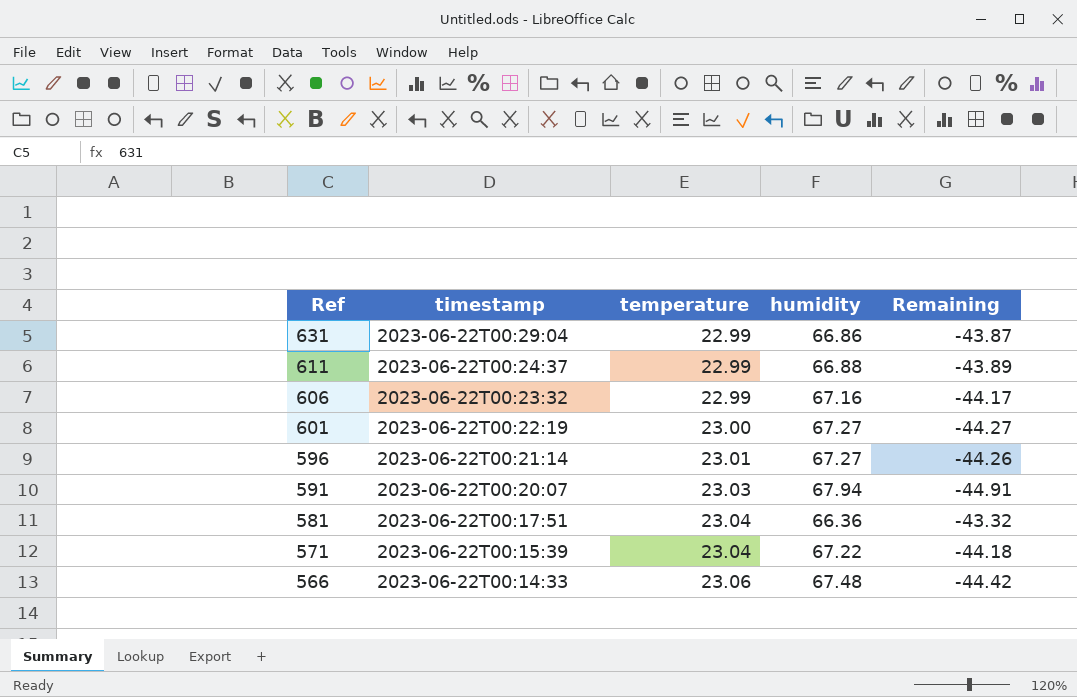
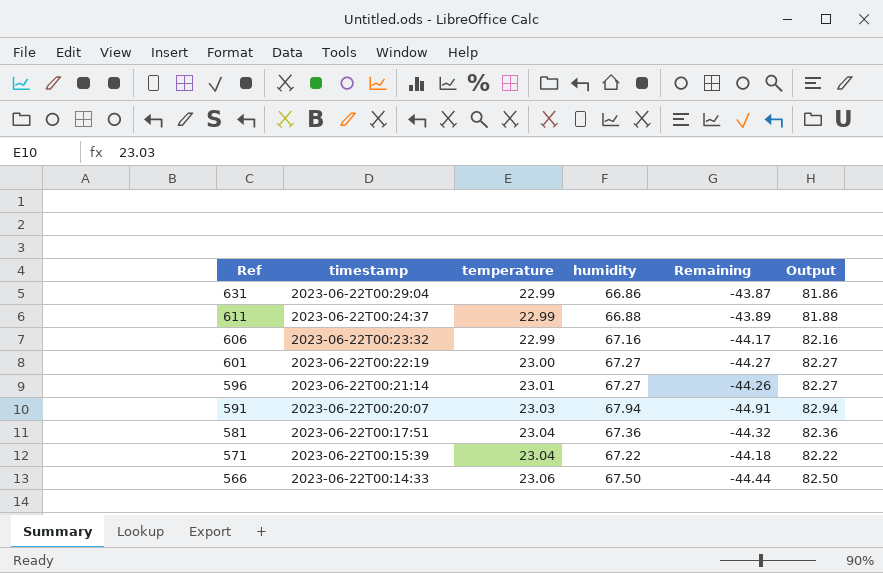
column Output | formula: none -> [humidity] + 15
581 | humidity: 66.36 -> 67.36
581 | Remaining: -43.32 -> -44.32
566 | humidity: 67.48 -> 67.50
566 | Remaining: -44.42 -> -44.44

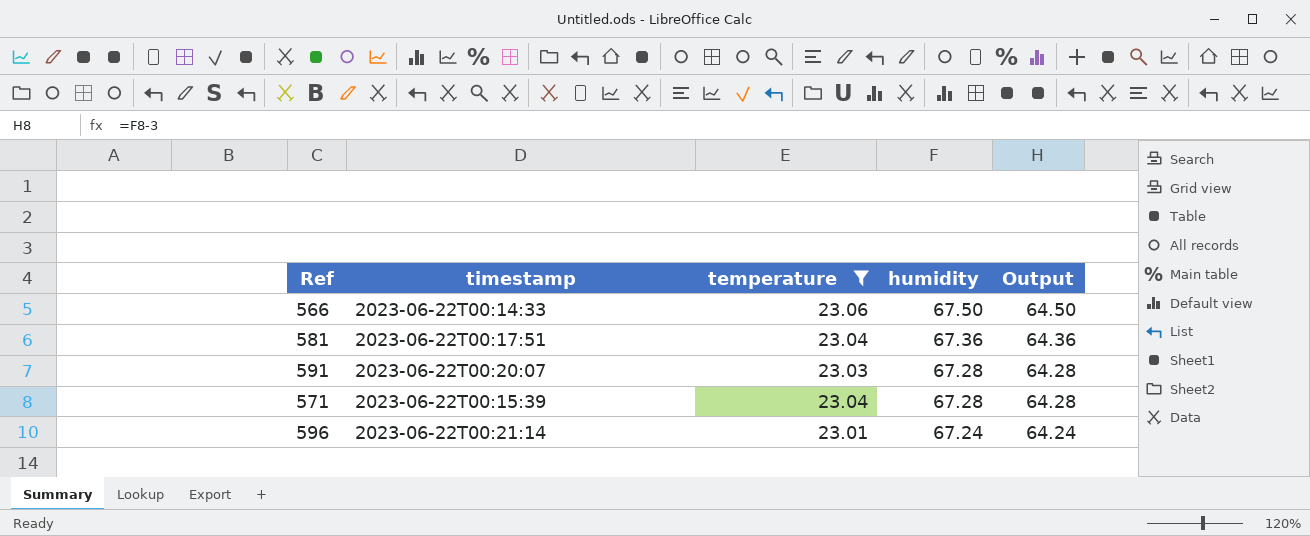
filter: none -> temperature >= 23.01
row order: Ref descending -> humidity descending
column Remaining | formula: [temperature] - [humidity] -> none
column Output | formula: [humidity] + 15 -> [humidity] - 3
591 | humidity: 67.94 -> 67.28
571 | humidity: 67.22 -> 67.28
596 | humidity: 67.27 -> 67.24

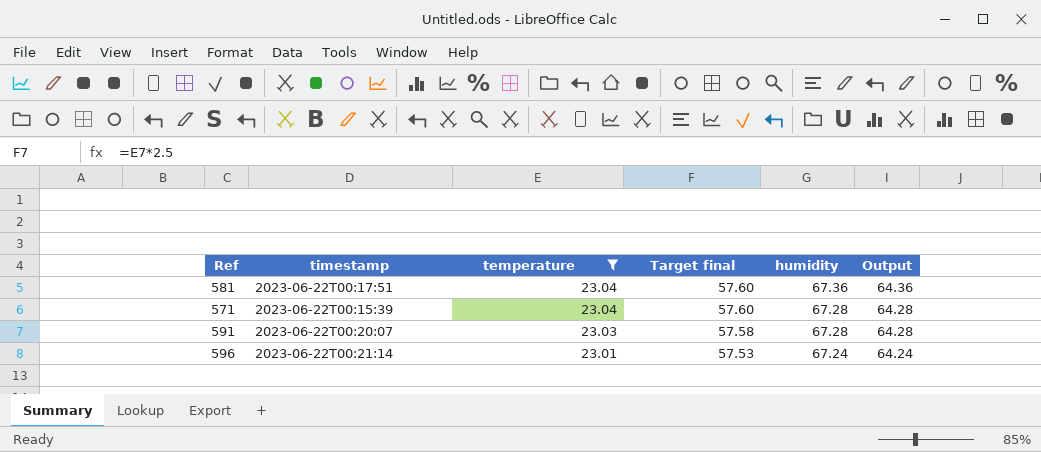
row order: humidity descending -> temperature descending
column Target final | formula: none -> [temperature] * 2.5
row 566: 2023-06-22T00:14:33 | 23.06 | 67.50 | 64.50 -> none

